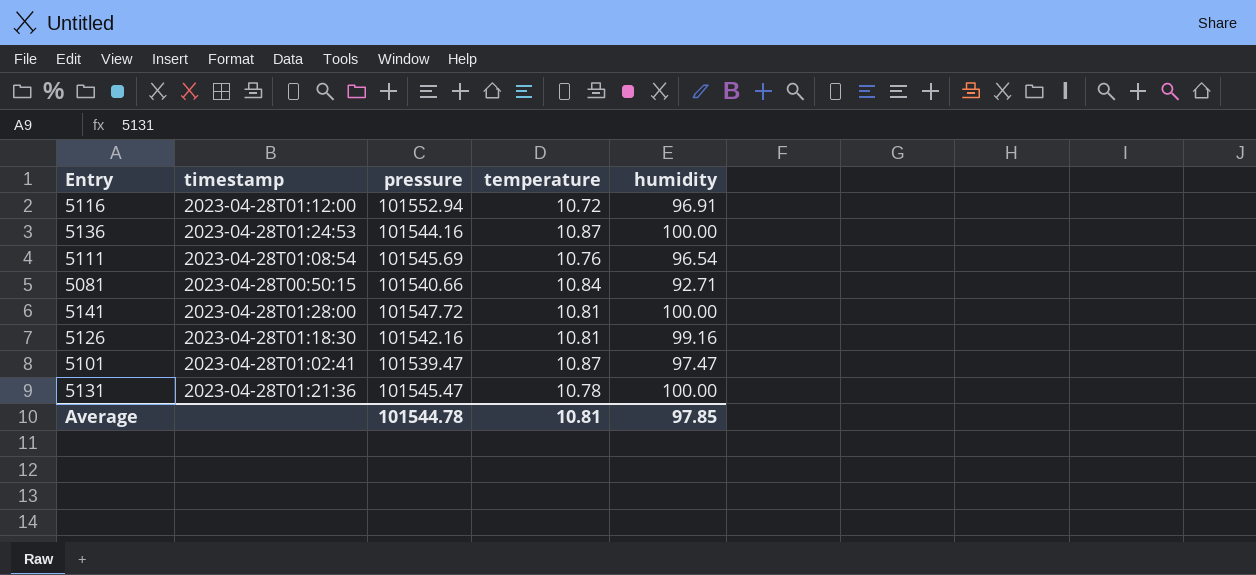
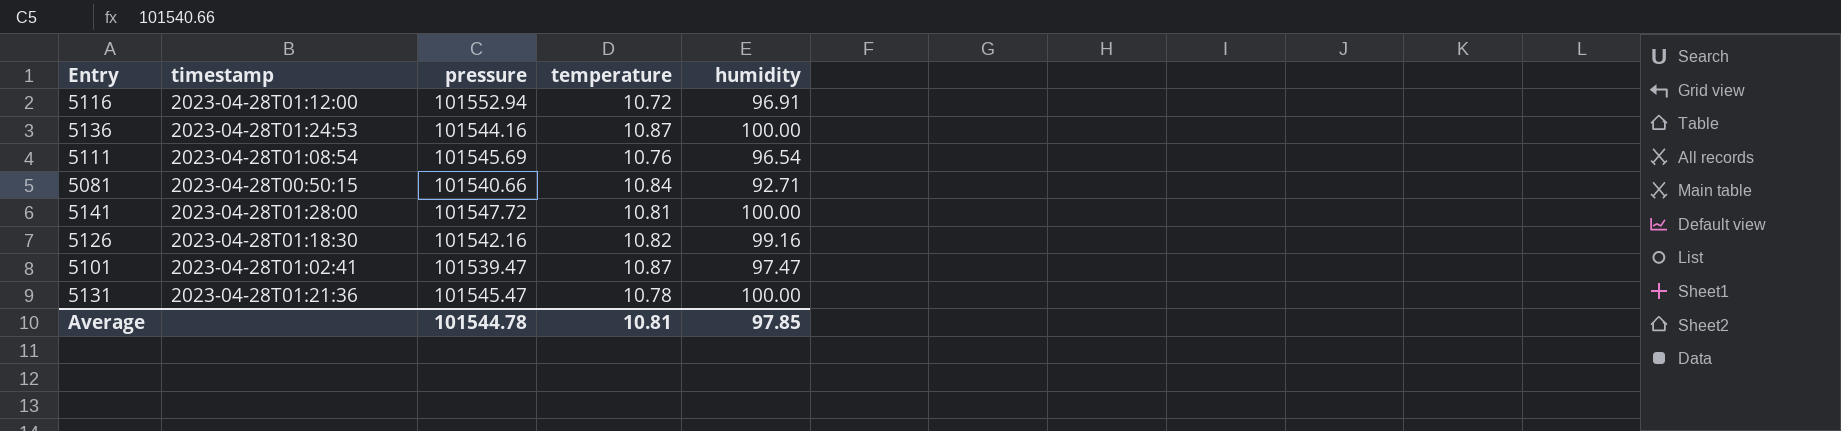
5126 | temperature: 10.81 -> 10.82

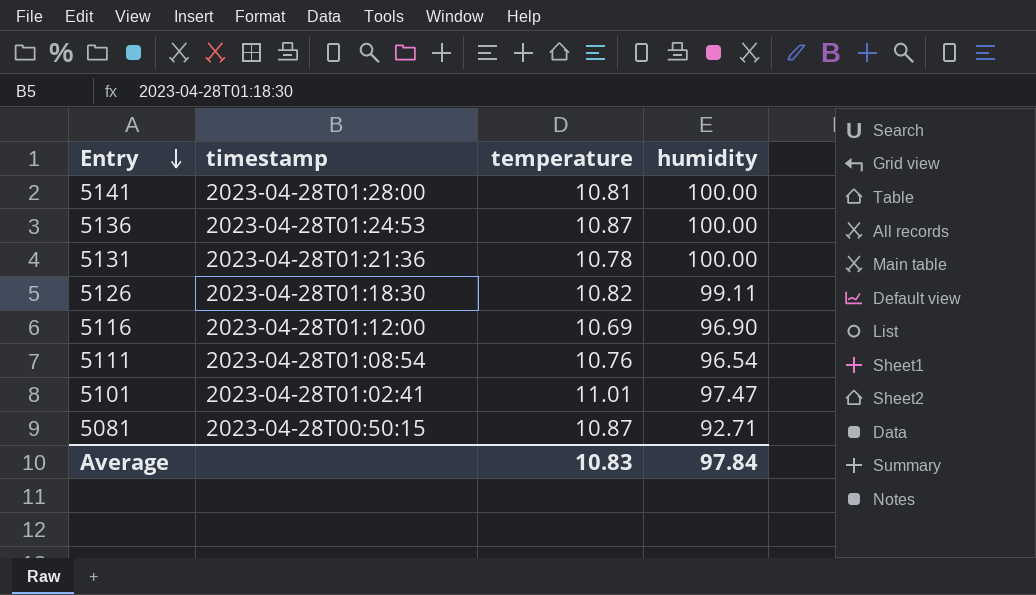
row order: none -> Entry descending
column pressure | position: 3 -> none
5126 | humidity: 99.16 -> 99.11
5116 | temperature: 10.72 -> 10.69
5116 | humidity: 96.91 -> 96.90
5101 | temperature: 10.87 -> 11.01
5081 | temperature: 10.84 -> 10.87
Average | temperature: 10.81 -> 10.83
Average | humidity: 97.85 -> 97.84

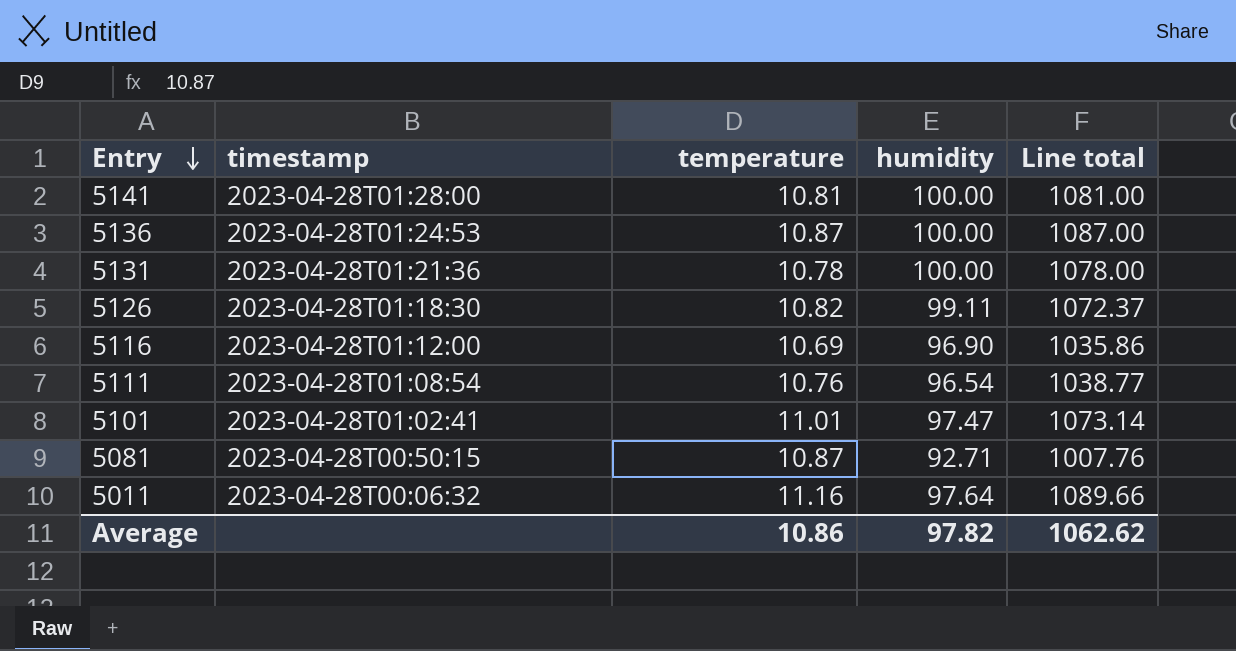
column Line total | formula: none -> [temperature] * [humidity]
row 5011: none -> 2023-04-28T00:06:32 | 11.16 | 97.64 | 1089.66
Average | temperature: 10.83 -> 10.86
Average | humidity: 97.84 -> 97.82

